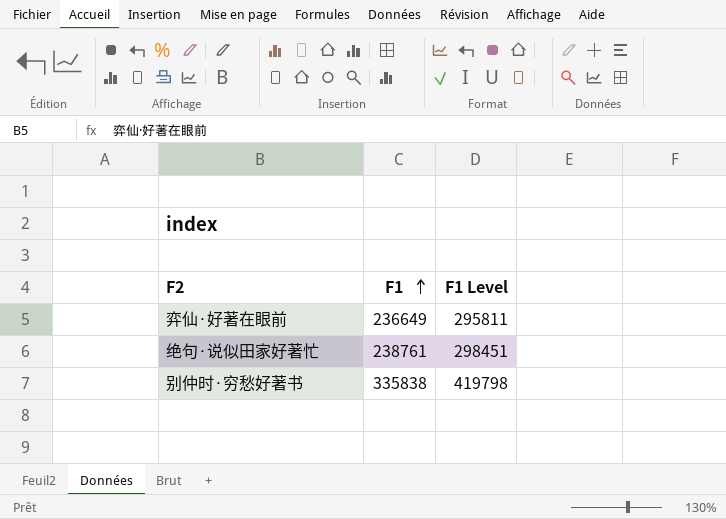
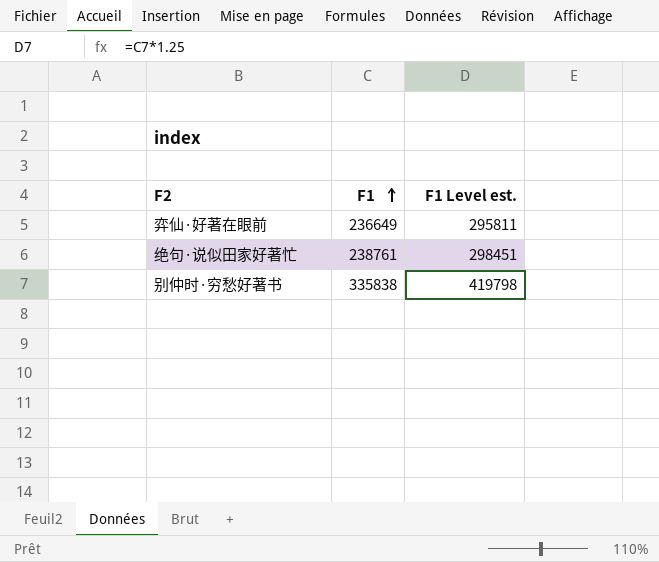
column name: F1 Level -> F1 Level est.

